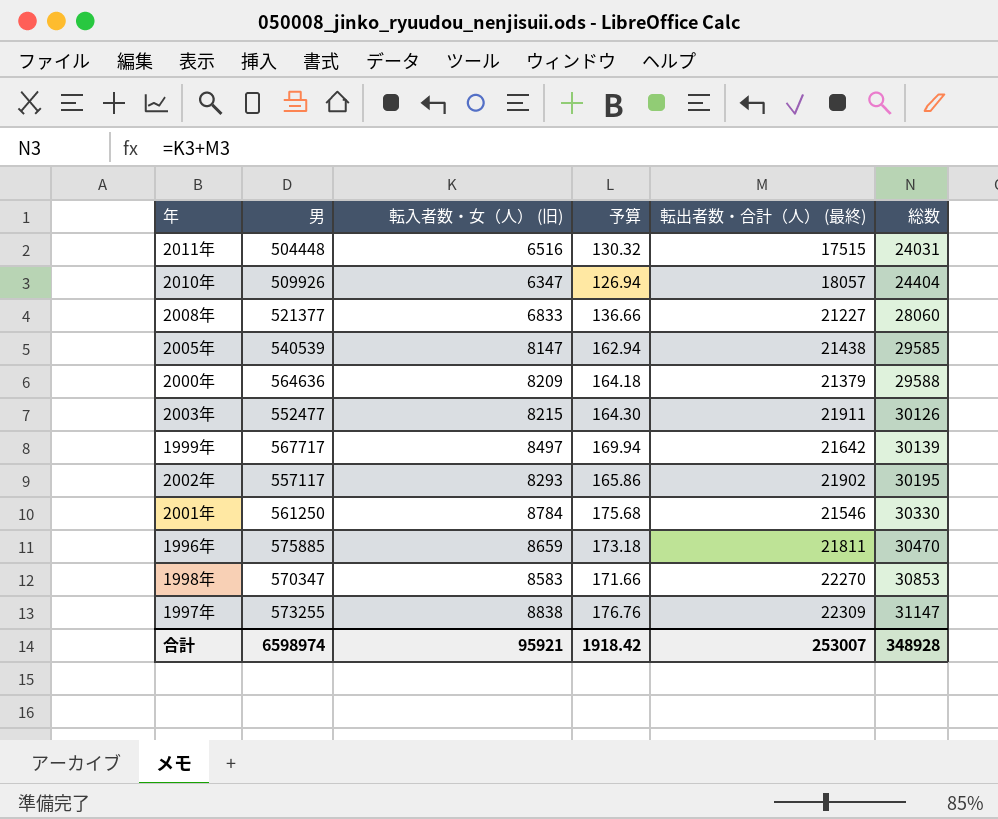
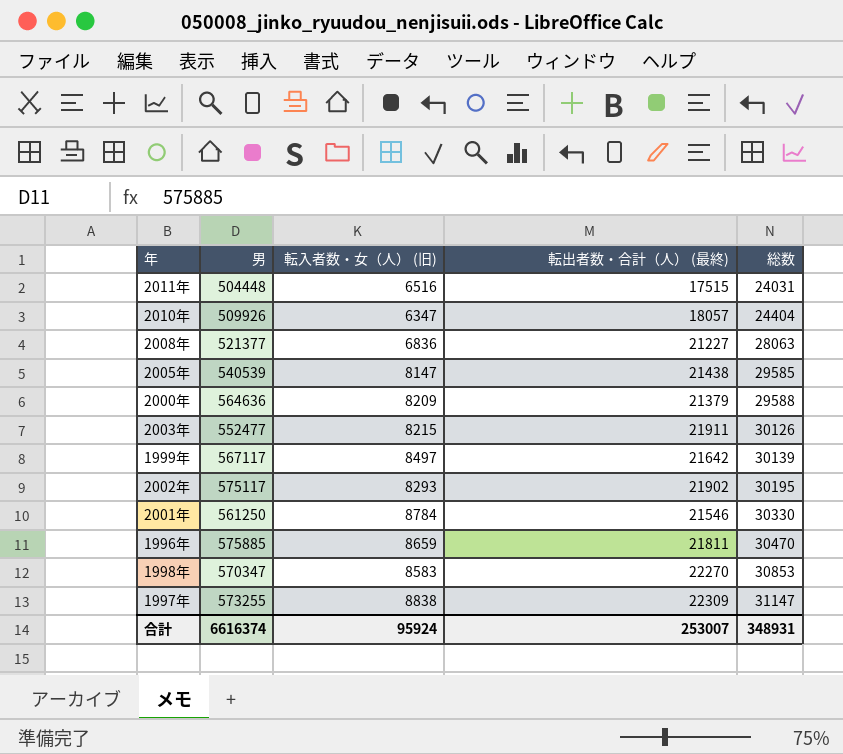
column 予算 | formula: [転入者数・女（人） (旧)] * 0.02 -> none
2008年 | 転入者数・女（人） (旧): 6833 -> 6836
2008年 | 総数: 28060 -> 28063
1999年 | 男: 567717 -> 567117
2002年 | 男: 557117 -> 575117
合計 | 男: 6598974 -> 6616374
合計 | 転入者数・女（人） (旧): 95921 -> 95924
合計 | 総数: 348928 -> 348931

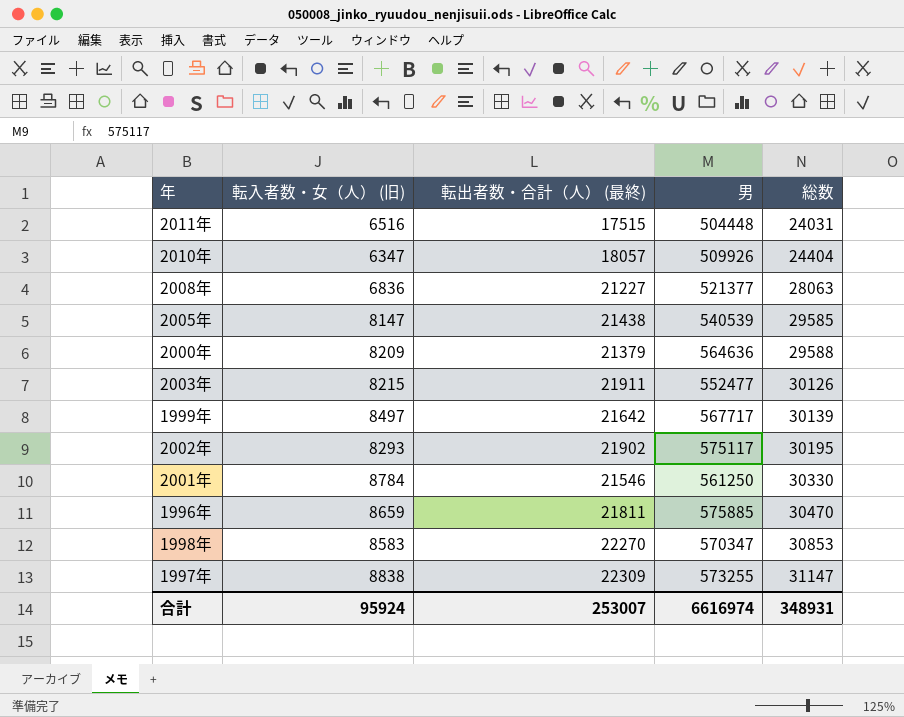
column 男 | position: 2 -> 4
1999年 | 男: 567117 -> 567717
合計 | 男: 6616374 -> 6616974

